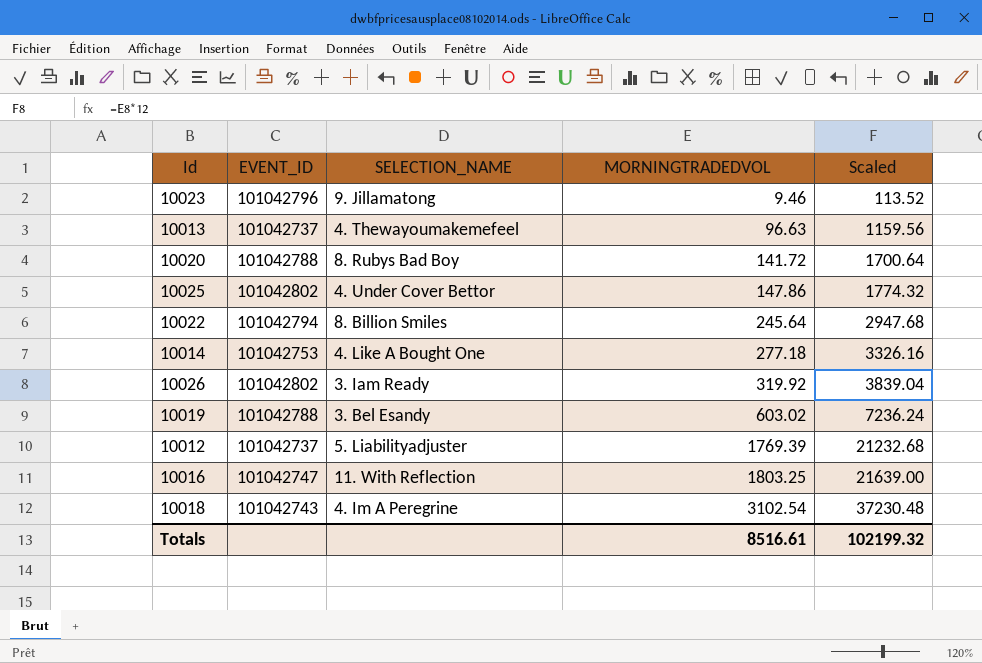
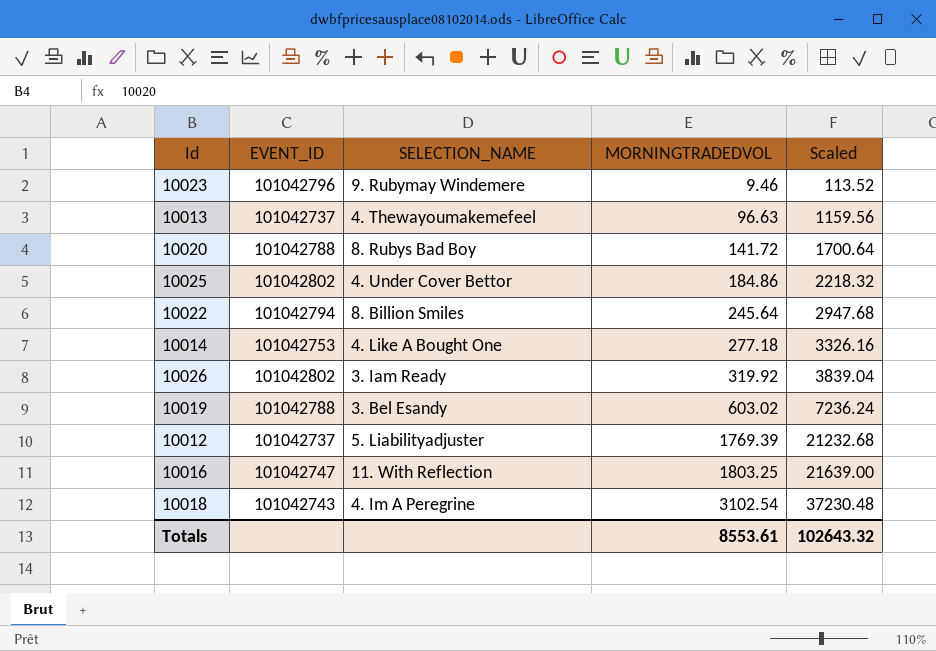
10023 | SELECTION_NAME: 9. Jillamatong -> 9. Rubymay Windemere
10025 | MORNINGTRADEDVOL: 147.86 -> 184.86
10025 | Scaled: 1774.32 -> 2218.32
Totals | MORNINGTRADEDVOL: 8516.61 -> 8553.61
Totals | Scaled: 102199.32 -> 102643.32

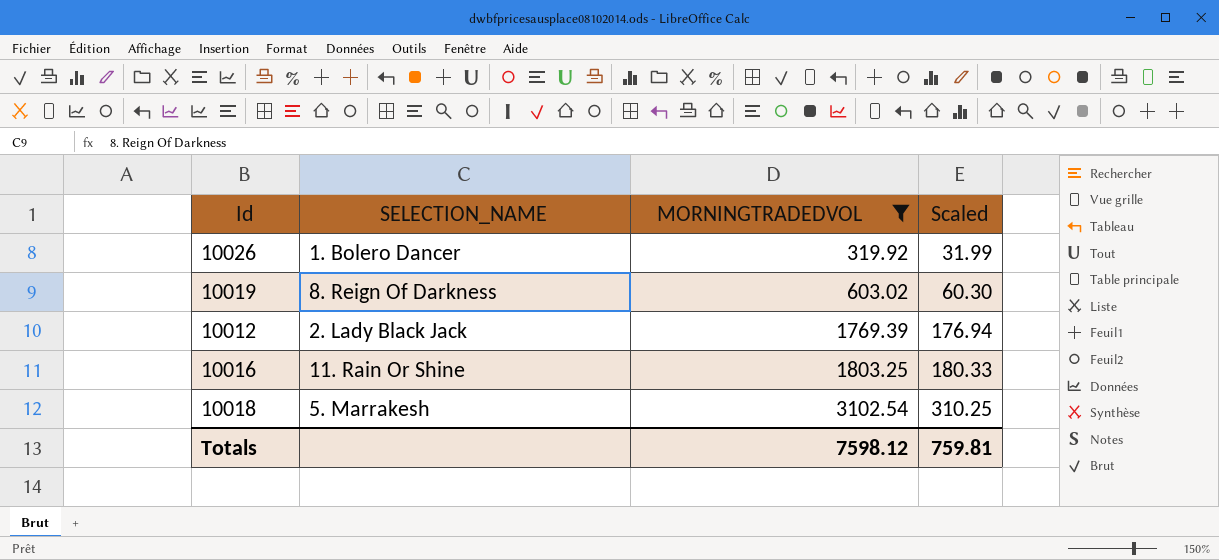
filter: none -> MORNINGTRADEDVOL >= 319.92
column EVENT_ID | position: 2 -> none
column Scaled | formula: [MORNINGTRADEDVOL] * 12 -> [MORNINGTRADEDVOL] * 0.1
10026 | SELECTION_NAME: 3. Iam Ready -> 1. Bolero Dancer
10019 | SELECTION_NAME: 3. Bel Esandy -> 8. Reign Of Darkness
10012 | SELECTION_NAME: 5. Liabilityadjuster -> 2. Lady Black Jack
10016 | SELECTION_NAME: 11. With Reflection -> 11. Rain Or Shine
10018 | SELECTION_NAME: 4. Im A Peregrine -> 5. Marrakesh
Totals | MORNINGTRADEDVOL: 8553.61 -> 7598.12
Totals | Scaled: 102643.32 -> 759.81

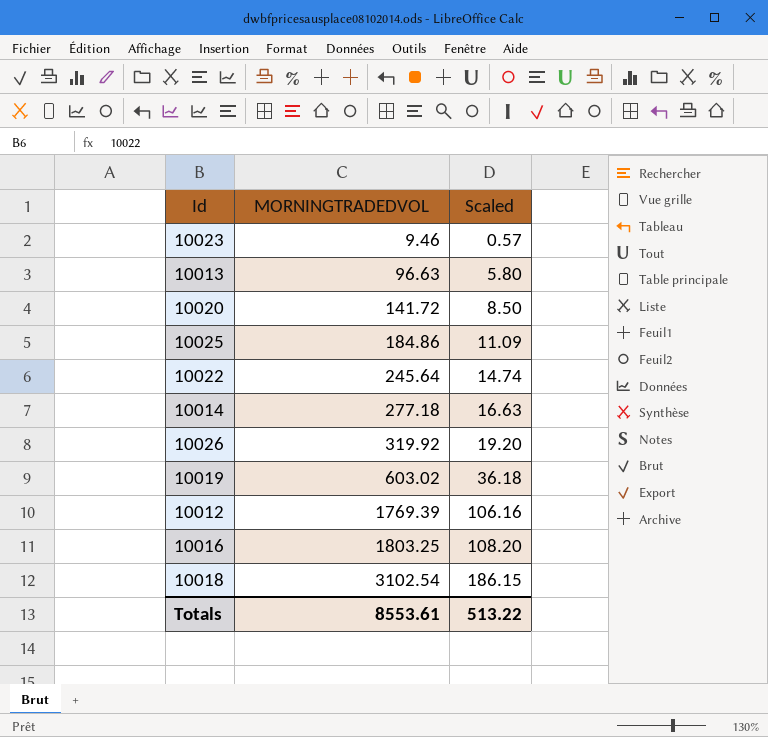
filter: MORNINGTRADEDVOL >= 319.92 -> none
column SELECTION_NAME | position: 2 -> none
column Scaled | formula: [MORNINGTRADEDVOL] * 0.1 -> [MORNINGTRADEDVOL] * 0.06
Totals | MORNINGTRADEDVOL: 7598.12 -> 8553.61
Totals | Scaled: 759.81 -> 513.22

